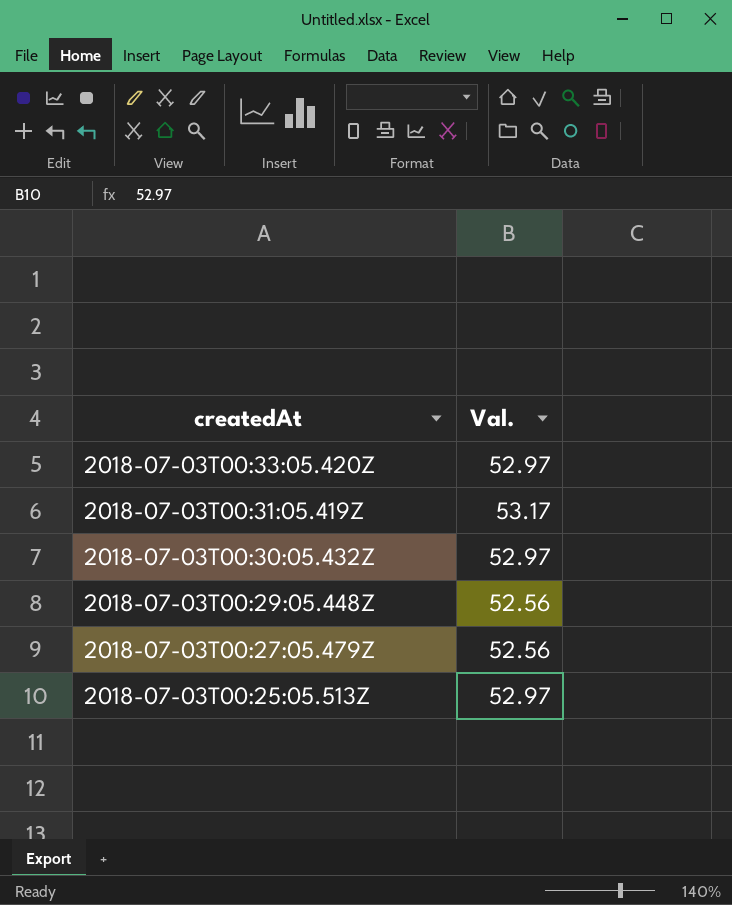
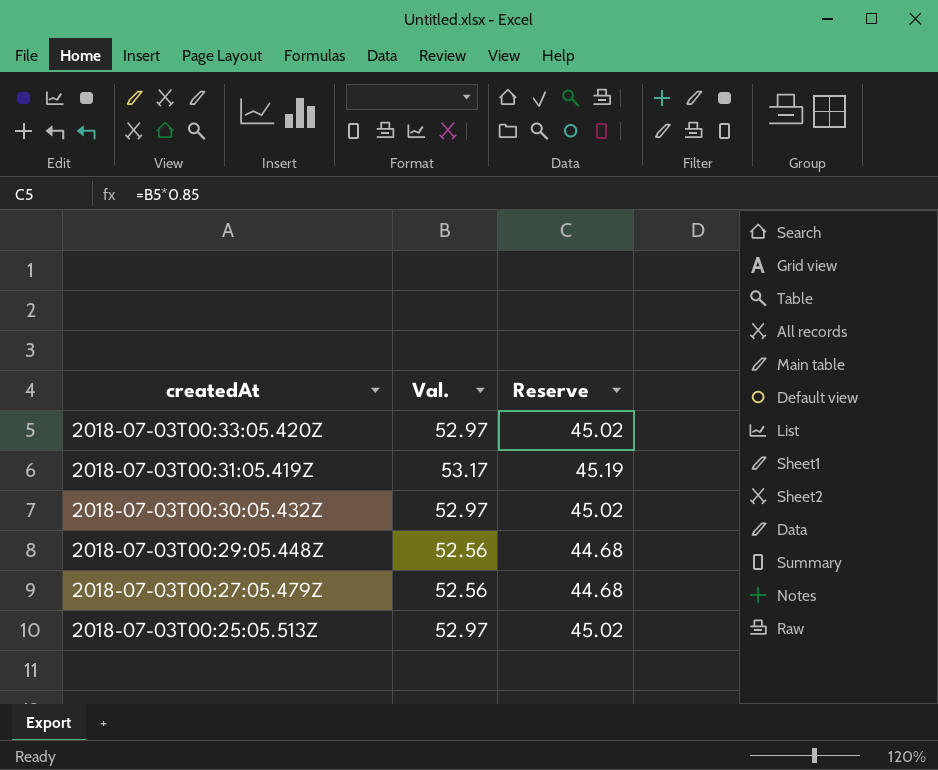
column Reserve | formula: none -> [Val.] * 0.85

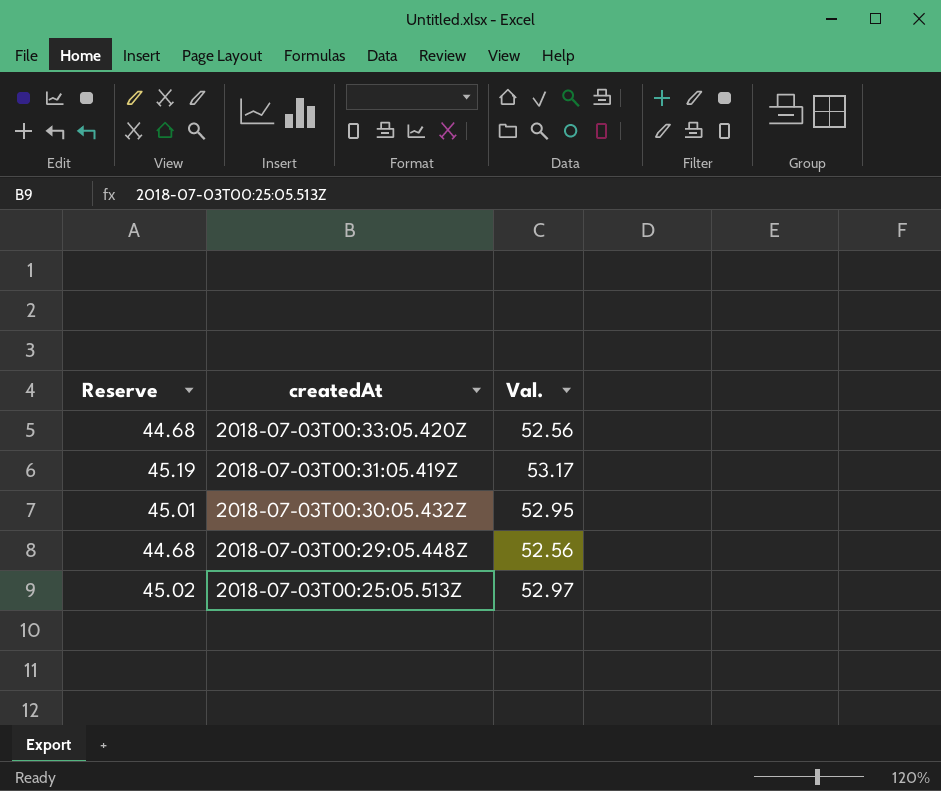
column Reserve | position: 3 -> 1
row 2018-07-03T00:27:05.479Z: 52.56 | 44.68 -> none
2018-07-03T00:33:05.420Z | Reserve: 45.02 -> 44.68
2018-07-03T00:33:05.420Z | Val.: 52.97 -> 52.56
2018-07-03T00:30:05.432Z | Reserve: 45.02 -> 45.01
2018-07-03T00:30:05.432Z | Val.: 52.97 -> 52.95

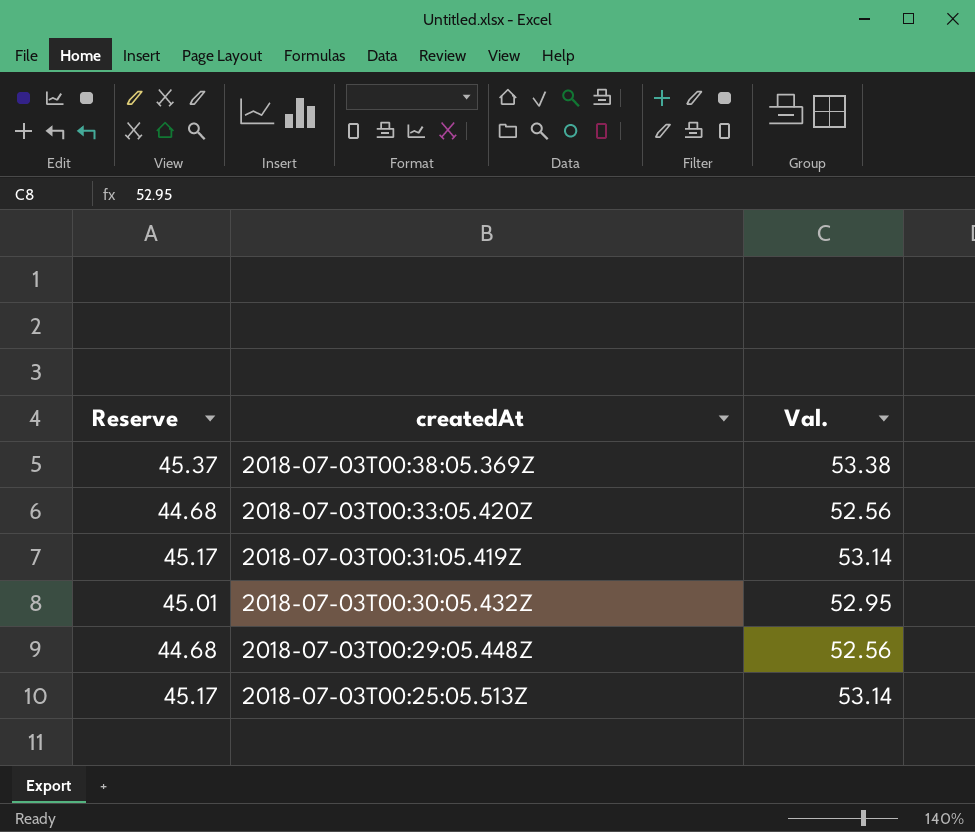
row 2018-07-03T00:38:05.369Z: none -> 45.37 | 53.38
2018-07-03T00:31:05.419Z | Reserve: 45.19 -> 45.17
2018-07-03T00:31:05.419Z | Val.: 53.17 -> 53.14
2018-07-03T00:25:05.513Z | Reserve: 45.02 -> 45.17
2018-07-03T00:25:05.513Z | Val.: 52.97 -> 53.14

